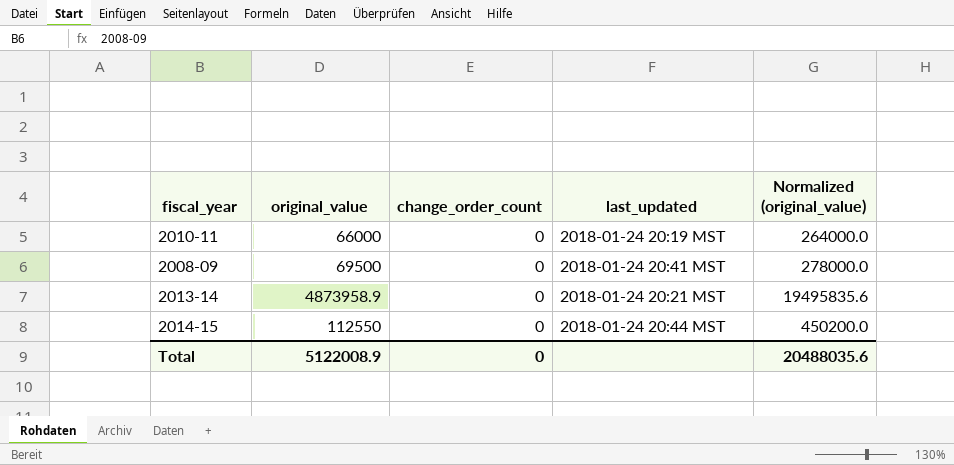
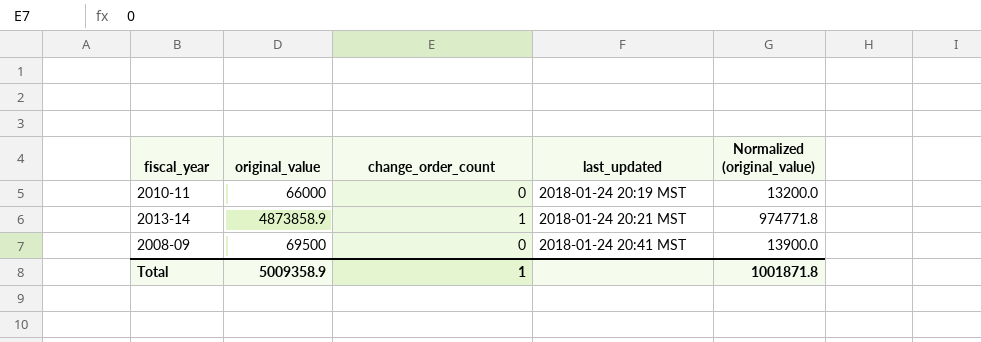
row order: none -> last_updated ascending
column Normalized (original_value) | formula: [original_value] * 4 -> [original_value] * 0.2
row 2014-15: 112550 | 0 | 2018-01-24 20:44 MST | 450200.0 -> none
2013-14 | original_value: 4873958.9 -> 4873858.9
2013-14 | change_order_count: 0 -> 1
Total | original_value: 5122008.9 -> 5009358.9
Total | change_order_count: 0 -> 1
Total | Normalized (original_value): 20488035.6 -> 1001871.8

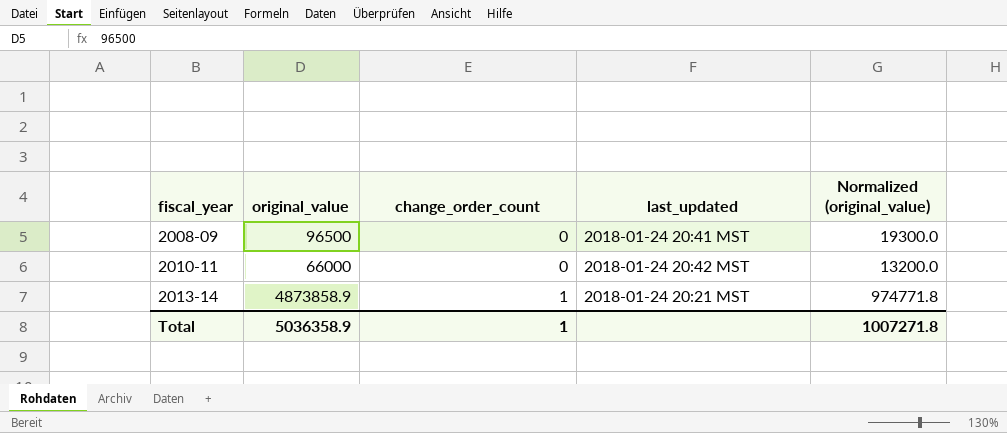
row order: last_updated ascending -> fiscal_year ascending
2008-09 | original_value: 69500 -> 96500
2008-09 | Normalized (original_value): 13900.0 -> 19300.0
2010-11 | last_updated: 2018-01-24 20:19 MST -> 2018-01-24 20:42 MST
Total | original_value: 5009358.9 -> 5036358.9
Total | Normalized (original_value): 1001871.8 -> 1007271.8

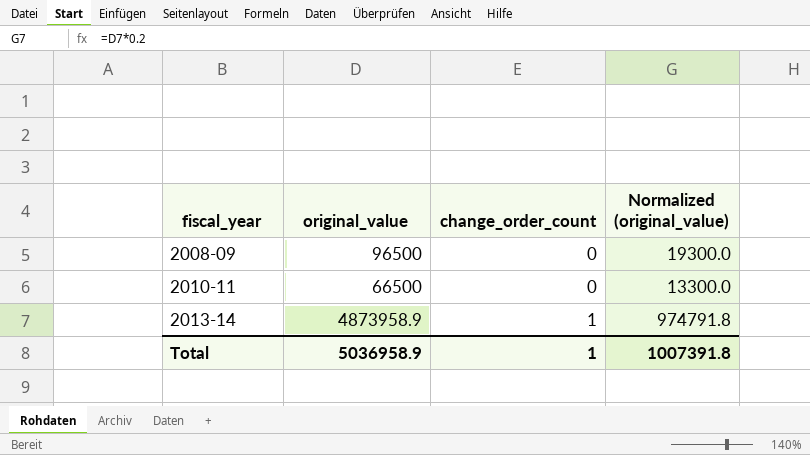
column last_updated | position: 4 -> none
2010-11 | original_value: 66000 -> 66500
2010-11 | Normalized (original_value): 13200.0 -> 13300.0
2013-14 | original_value: 4873858.9 -> 4873958.9
2013-14 | Normalized (original_value): 974771.8 -> 974791.8
Total | original_value: 5036358.9 -> 5036958.9
Total | Normalized (original_value): 1007271.8 -> 1007391.8

